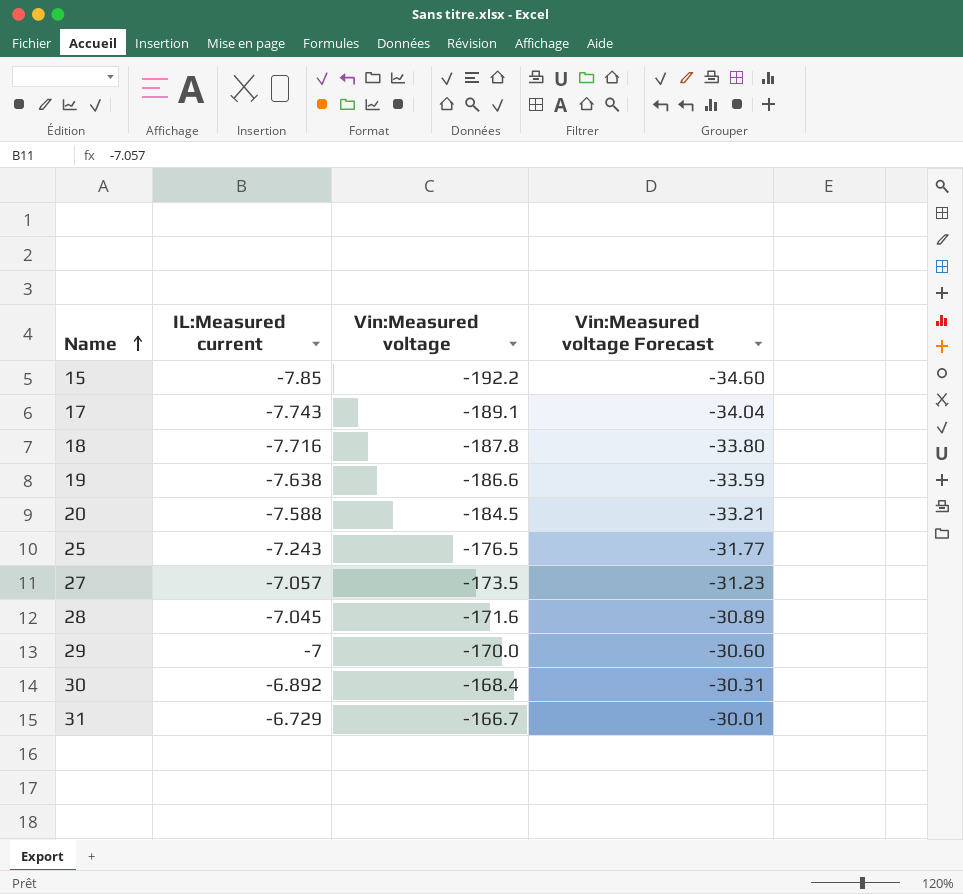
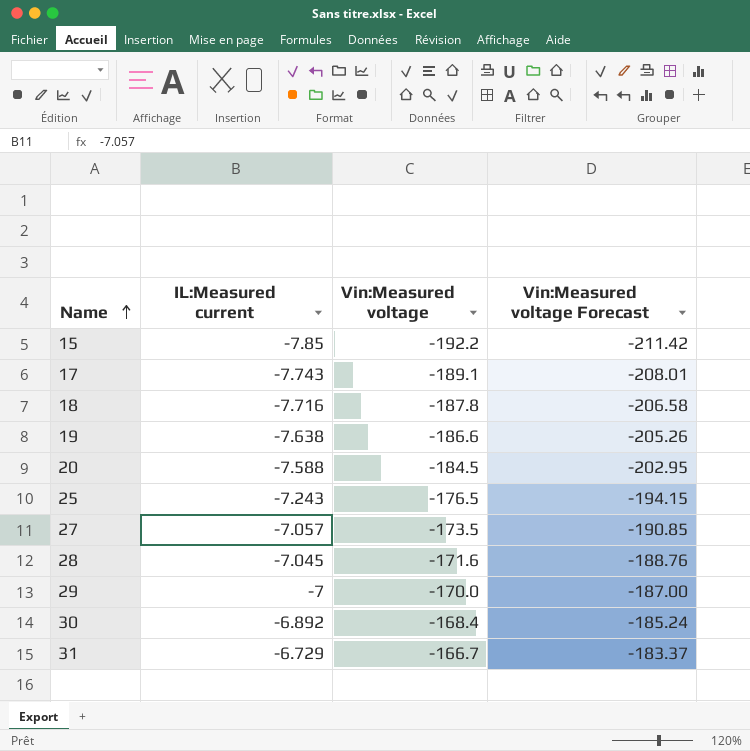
column Vin:Measured voltage Forecast | formula: [Vin:Measured voltage] * 0.18 -> [Vin:Measured voltage] * 1.1

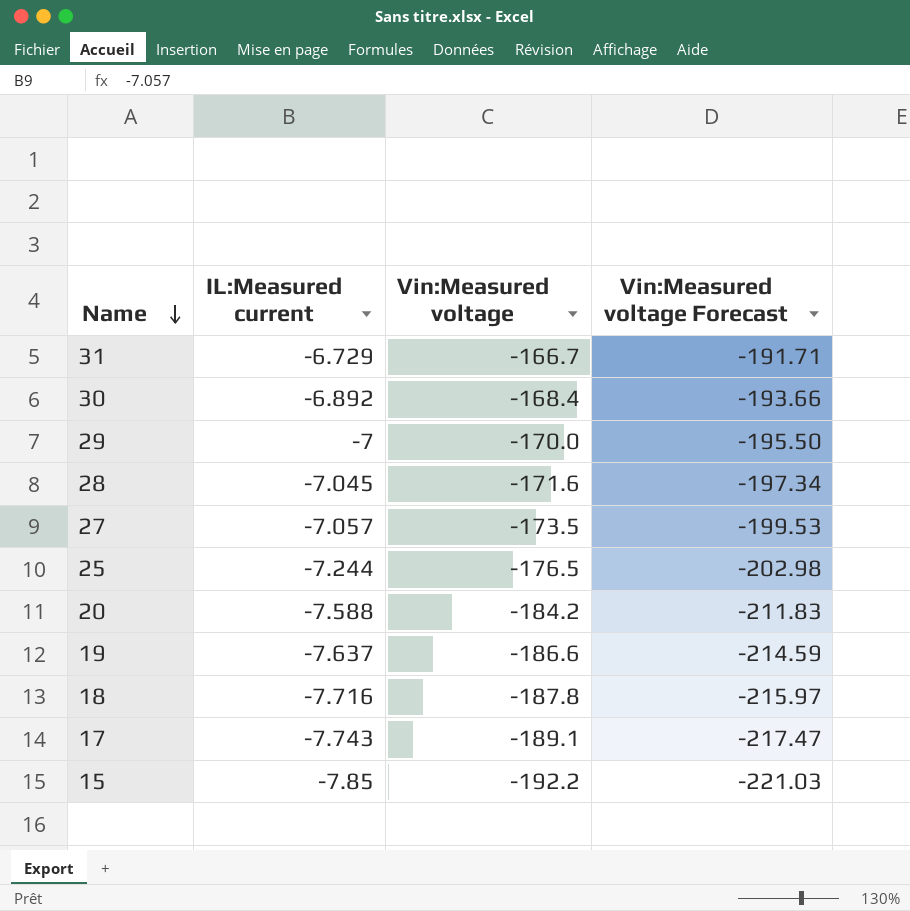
row order: Name ascending -> Name descending
column Vin:Measured voltage Forecast | formula: [Vin:Measured voltage] * 1.1 -> [Vin:Measured voltage] * 1.15
25 | IL:Measured current: -7.243 -> -7.244
20 | Vin:Measured voltage: -184.5 -> -184.2
19 | IL:Measured current: -7.638 -> -7.637

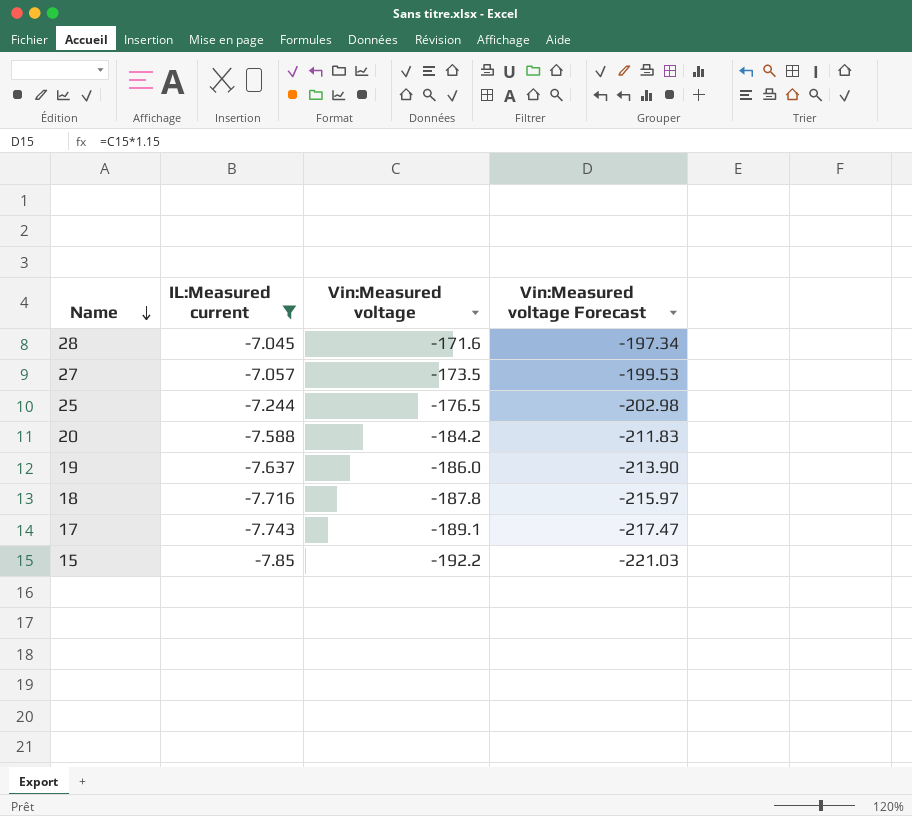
filter: none -> IL:Measured current <= -7.045
19 | Vin:Measured voltage: -186.6 -> -186.0
19 | Vin:Measured voltage Forecast: -214.59 -> -213.90

